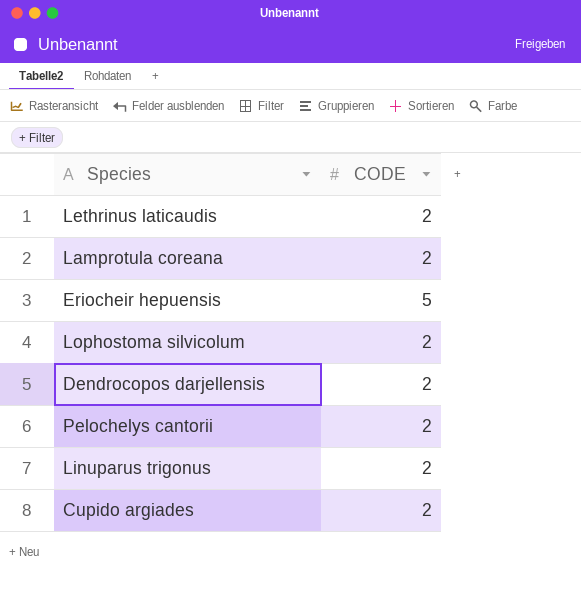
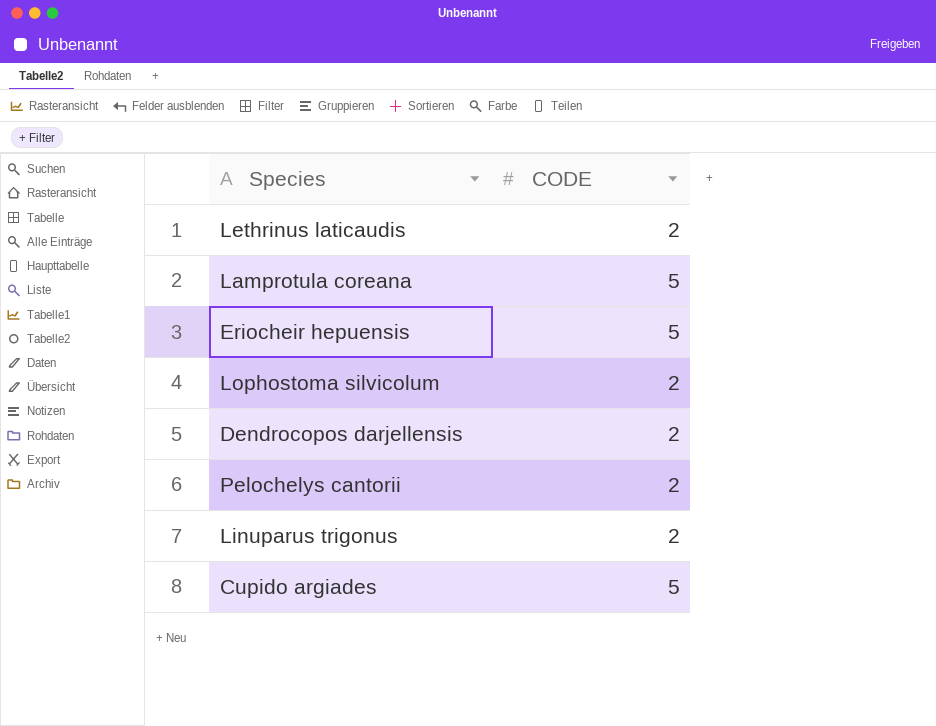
Lamprotula coreana | CODE: 2 -> 5
Cupido argiades | CODE: 2 -> 5

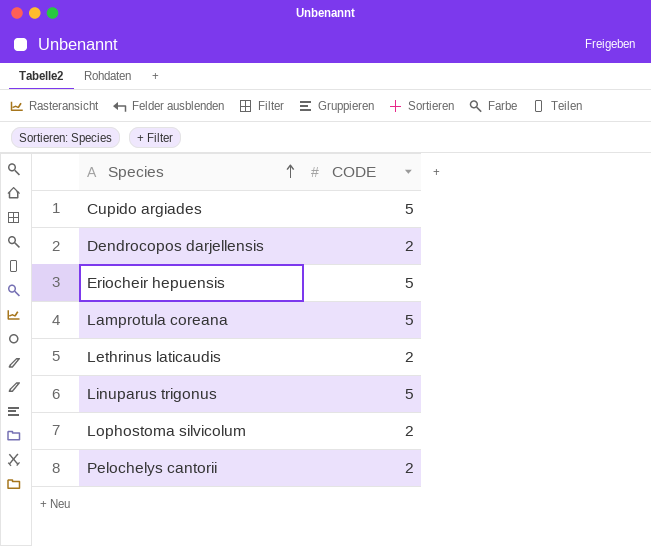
row order: none -> Species ascending
Linuparus trigonus | CODE: 2 -> 5

